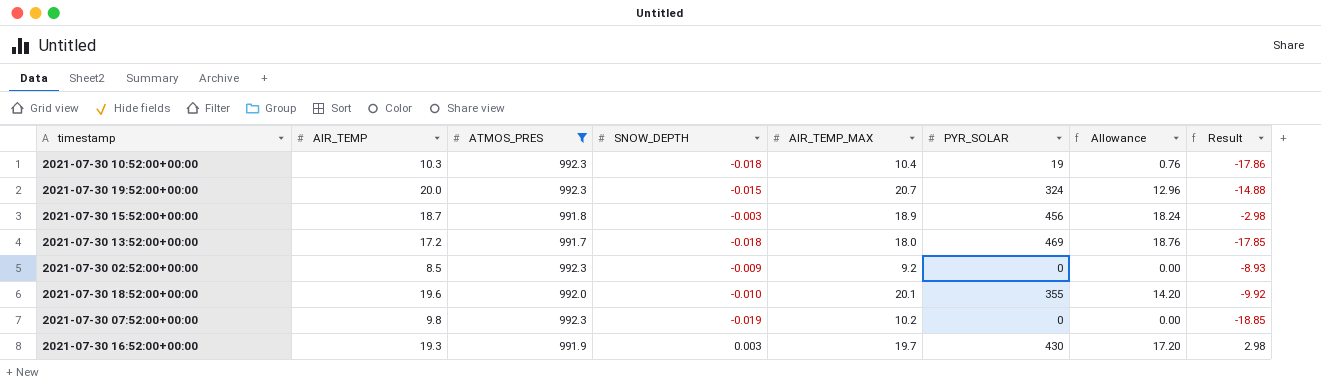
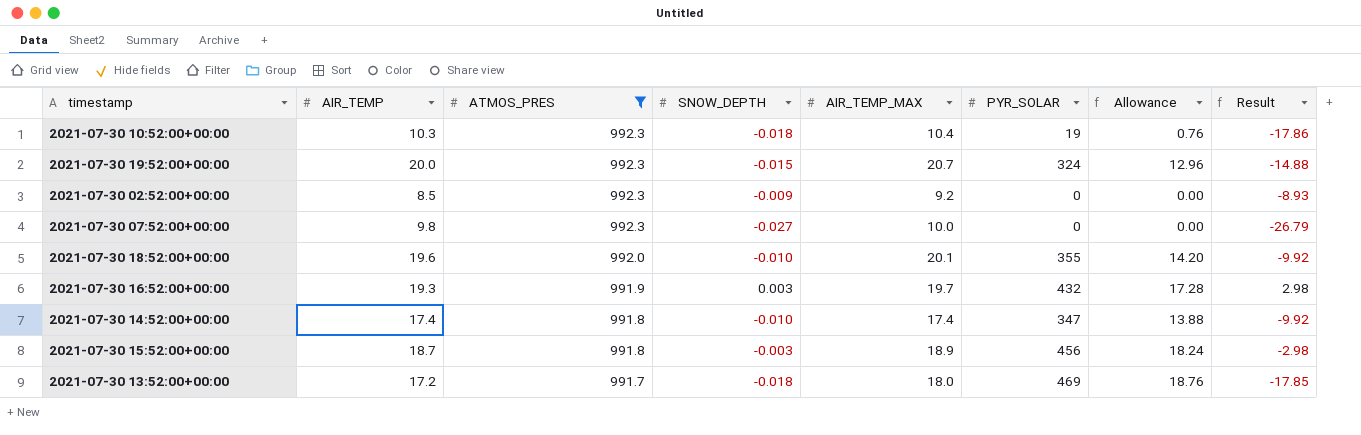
row order: none -> ATMOS_PRES descending
2021-07-30 07:52:00+00:00 | SNOW_DEPTH: -0.019 -> -0.027
2021-07-30 07:52:00+00:00 | AIR_TEMP_MAX: 10.2 -> 10.0
2021-07-30 07:52:00+00:00 | Result: -18.85 -> -26.79
2021-07-30 16:52:00+00:00 | PYR_SOLAR: 430 -> 432
2021-07-30 16:52:00+00:00 | Allowance: 17.20 -> 17.28
row 2021-07-30 14:52:00+00:00: none -> 17.4 | 991.8 | -0.010 | 17.4 | 347 | 13.88 | -9.92

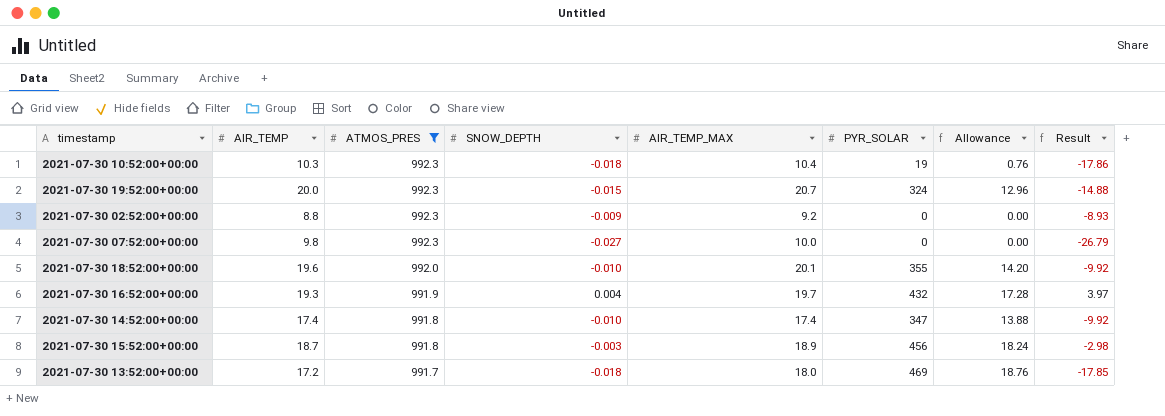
2021-07-30 02:52:00+00:00 | AIR_TEMP: 8.5 -> 8.8
2021-07-30 16:52:00+00:00 | SNOW_DEPTH: 0.003 -> 0.004
2021-07-30 16:52:00+00:00 | Result: 2.98 -> 3.97

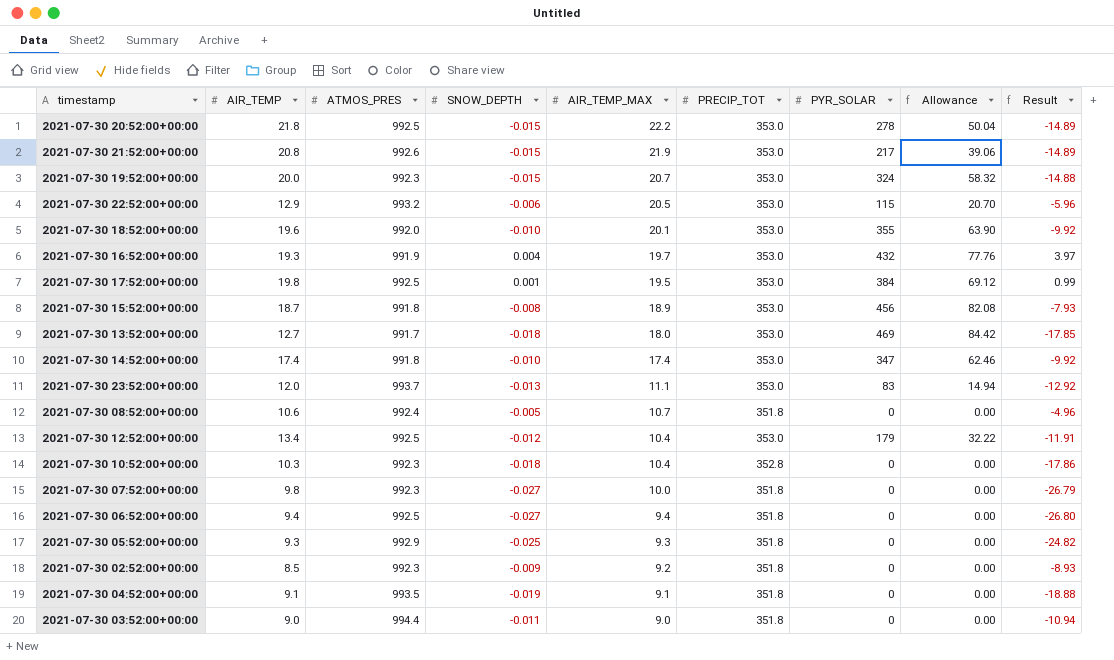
filter: ATMOS_PRES <= 992.3 -> none
row order: ATMOS_PRES descending -> AIR_TEMP_MAX descending
column PRECIP_TOT | position: none -> 6
column Allowance | formula: [PYR_SOLAR] * 0.04 -> [PYR_SOLAR] * 0.18
2021-07-30 15:52:00+00:00 | SNOW_DEPTH: -0.003 -> -0.008
2021-07-30 15:52:00+00:00 | Result: -2.98 -> -7.93
2021-07-30 13:52:00+00:00 | AIR_TEMP: 17.2 -> 12.7
2021-07-30 10:52:00+00:00 | PYR_SOLAR: 19 -> 0
2021-07-30 02:52:00+00:00 | AIR_TEMP: 8.8 -> 8.5

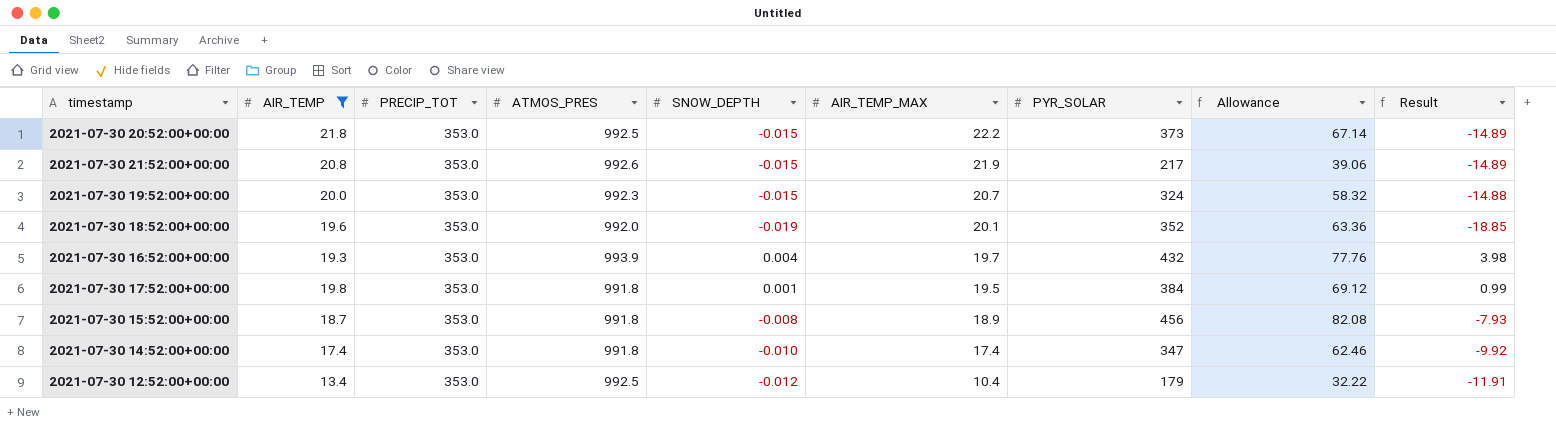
filter: none -> AIR_TEMP >= 13.4
column PRECIP_TOT | position: 6 -> 3
2021-07-30 20:52:00+00:00 | PYR_SOLAR: 278 -> 373
2021-07-30 20:52:00+00:00 | Allowance: 50.04 -> 67.14
2021-07-30 18:52:00+00:00 | SNOW_DEPTH: -0.010 -> -0.019
2021-07-30 18:52:00+00:00 | PYR_SOLAR: 355 -> 352
2021-07-30 18:52:00+00:00 | Allowance: 63.90 -> 63.36
2021-07-30 18:52:00+00:00 | Result: -9.92 -> -18.85
2021-07-30 16:52:00+00:00 | ATMOS_PRES: 991.9 -> 993.9
2021-07-30 16:52:00+00:00 | Result: 3.97 -> 3.98
2021-07-30 17:52:00+00:00 | ATMOS_PRES: 992.5 -> 991.8

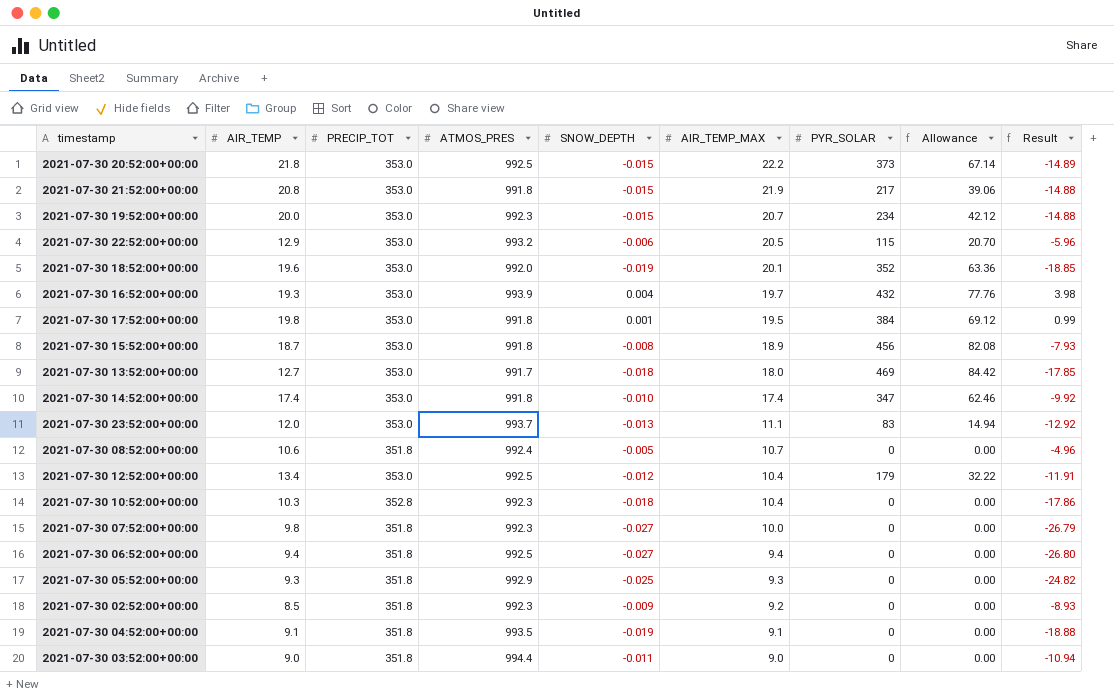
filter: AIR_TEMP >= 13.4 -> none
2021-07-30 21:52:00+00:00 | ATMOS_PRES: 992.6 -> 991.8
2021-07-30 21:52:00+00:00 | Result: -14.89 -> -14.88
2021-07-30 19:52:00+00:00 | PYR_SOLAR: 324 -> 234
2021-07-30 19:52:00+00:00 | Allowance: 58.32 -> 42.12

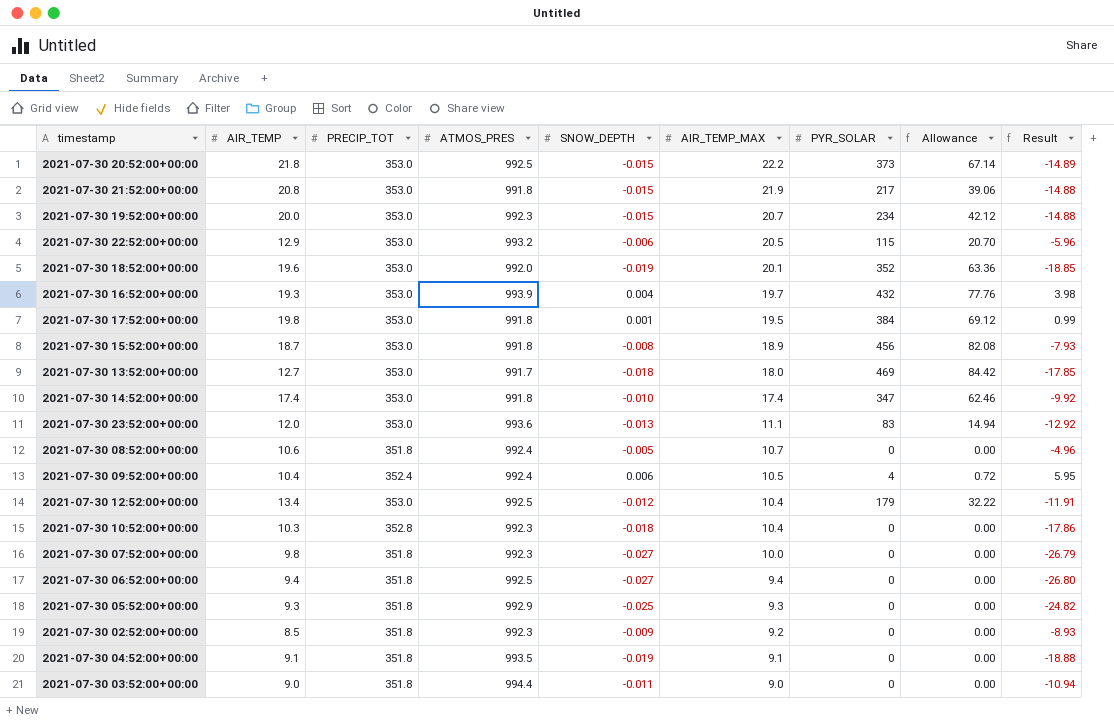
2021-07-30 23:52:00+00:00 | ATMOS_PRES: 993.7 -> 993.6
row 2021-07-30 09:52:00+00:00: none -> 10.4 | 352.4 | 992.4 | 0.006 | 10.5 | 4 | 0.72 | 5.95

